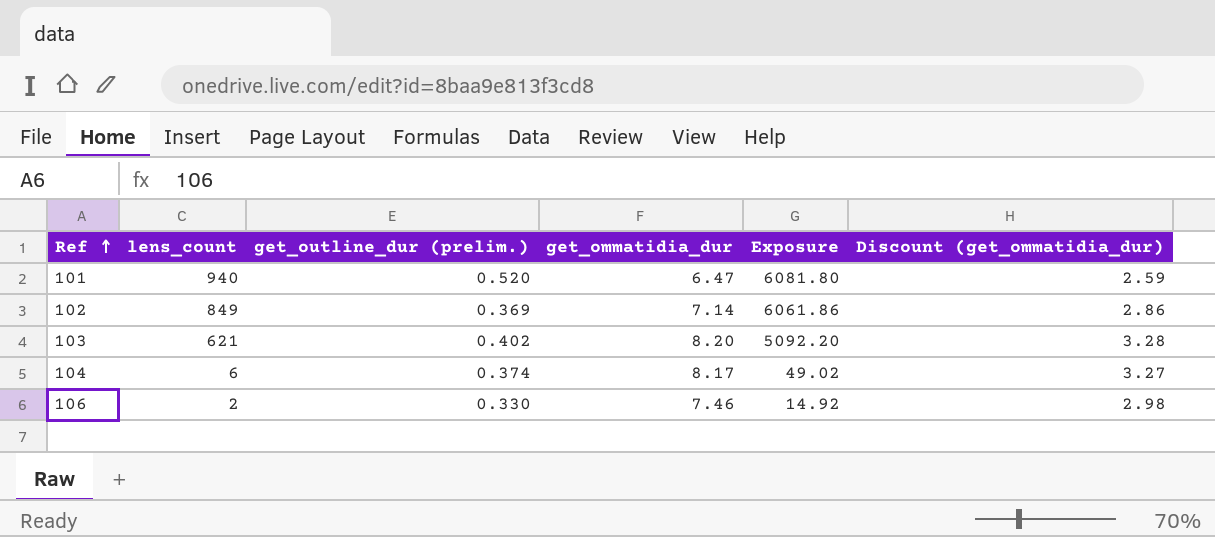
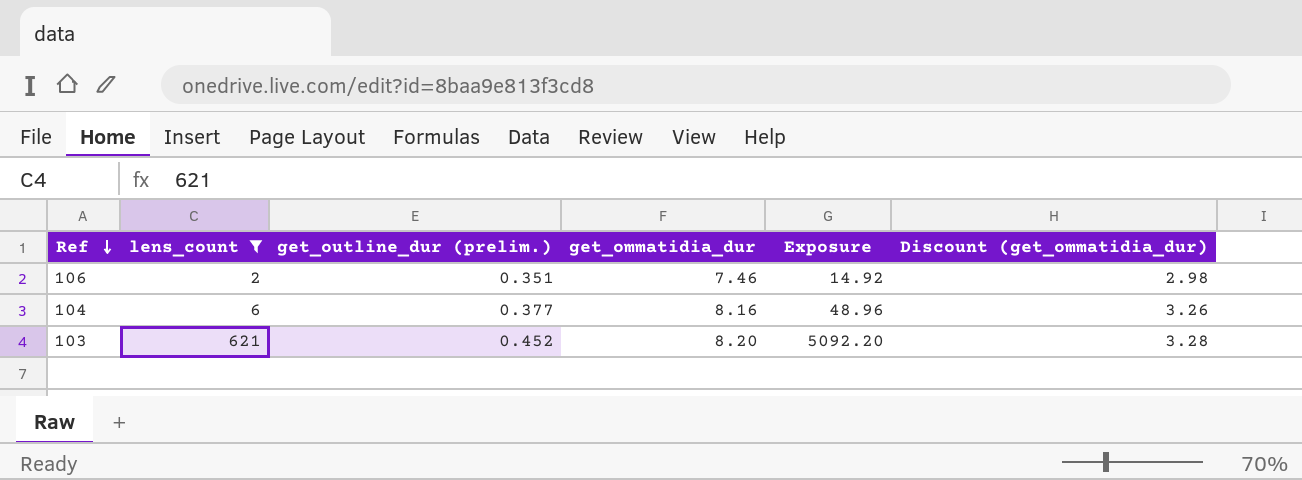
filter: none -> lens_count <= 621
row order: Ref ascending -> Ref descending
106 | get_outline_dur (prelim.): 0.330 -> 0.351
104 | get_outline_dur (prelim.): 0.374 -> 0.377
104 | get_ommatidia_dur: 8.17 -> 8.16
104 | Exposure: 49.02 -> 48.96
104 | Discount (get_ommatidia_dur): 3.27 -> 3.26
103 | get_outline_dur (prelim.): 0.402 -> 0.452

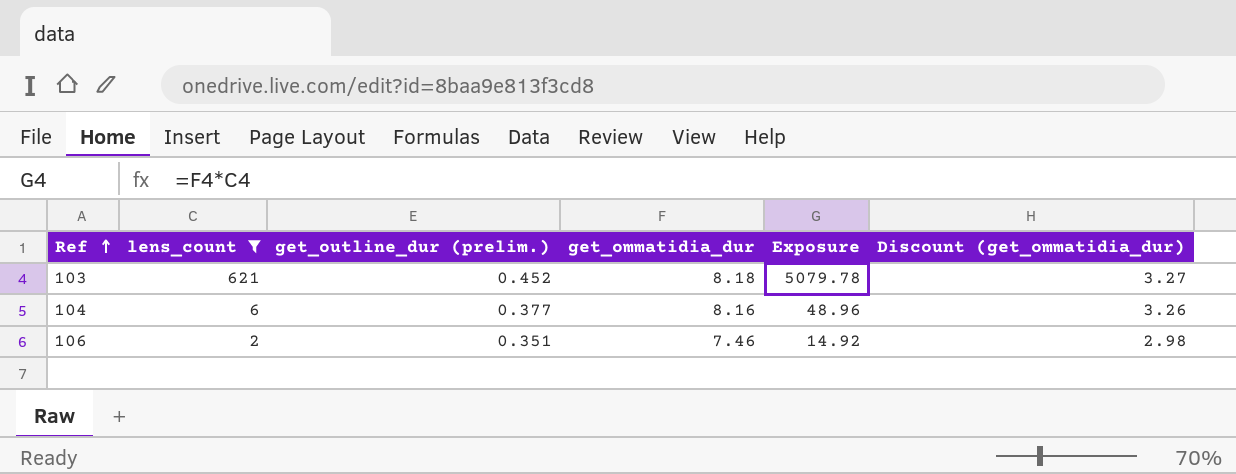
row order: Ref descending -> Ref ascending
103 | get_ommatidia_dur: 8.20 -> 8.18
103 | Exposure: 5092.20 -> 5079.78
103 | Discount (get_ommatidia_dur): 3.28 -> 3.27

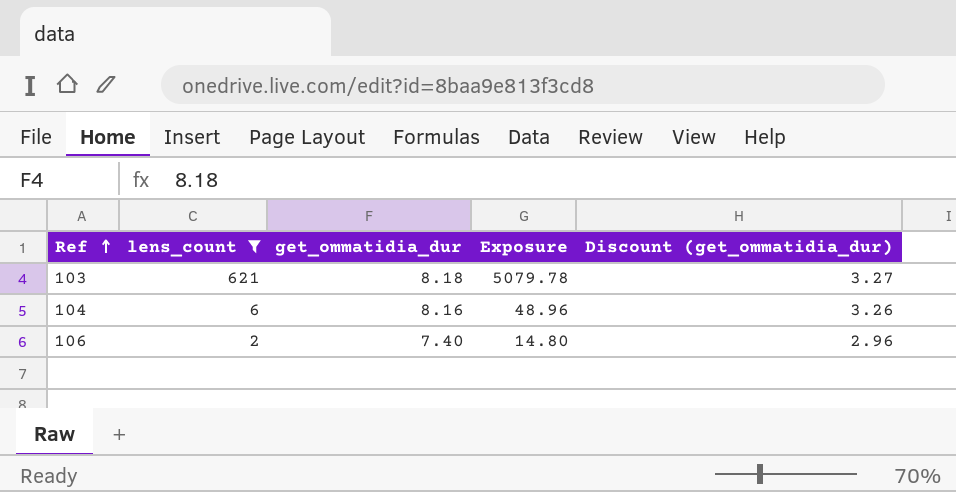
column get_outline_dur (prelim.) | position: 3 -> none
106 | get_ommatidia_dur: 7.46 -> 7.40
106 | Exposure: 14.92 -> 14.80
106 | Discount (get_ommatidia_dur): 2.98 -> 2.96

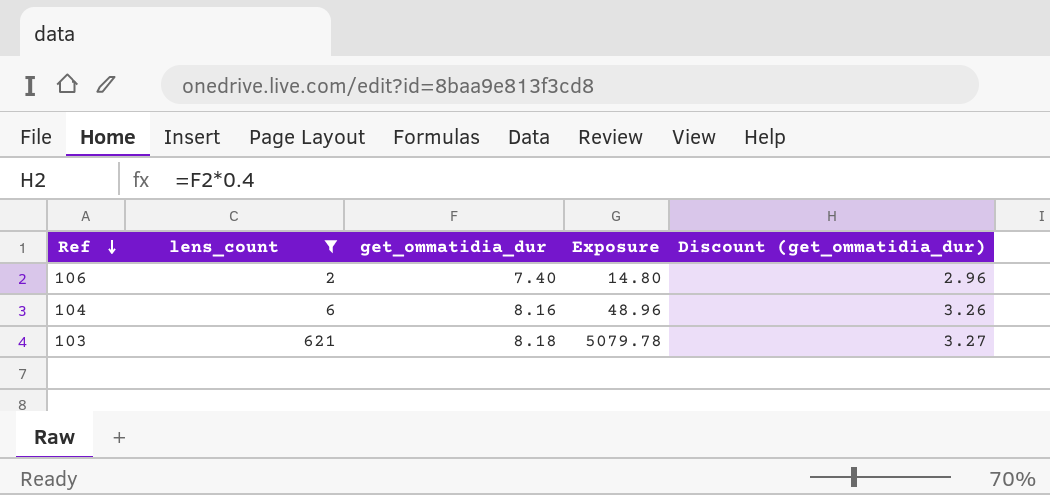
row order: Ref ascending -> Ref descending

